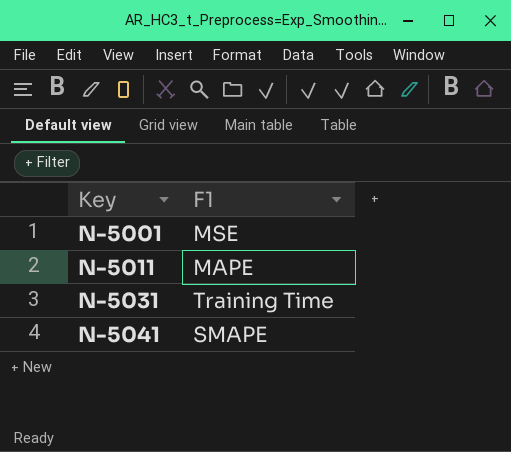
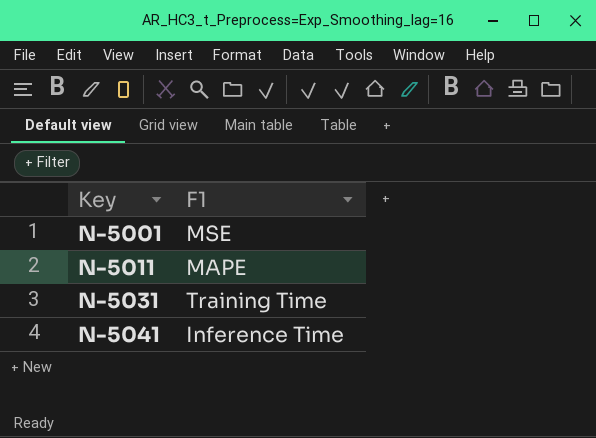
N-5041 | F1: SMAPE -> Inference Time

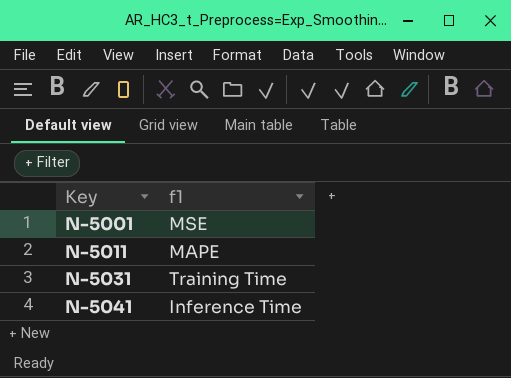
column name: F1 -> f1

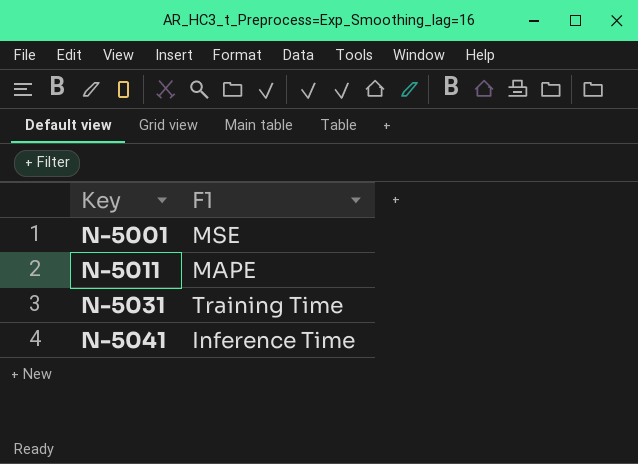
column name: f1 -> F1

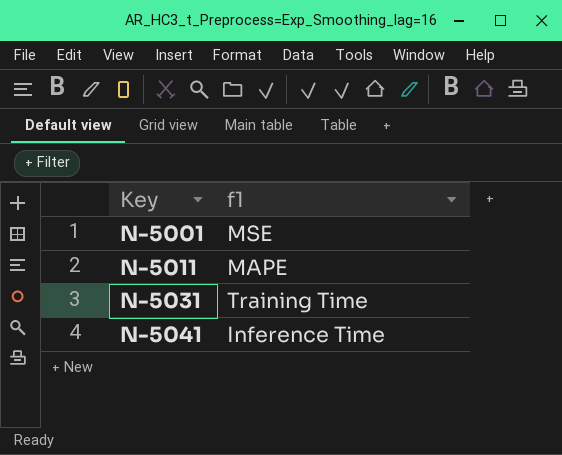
column name: F1 -> f1

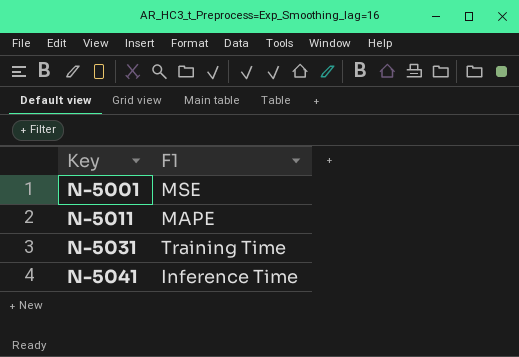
column name: f1 -> F1

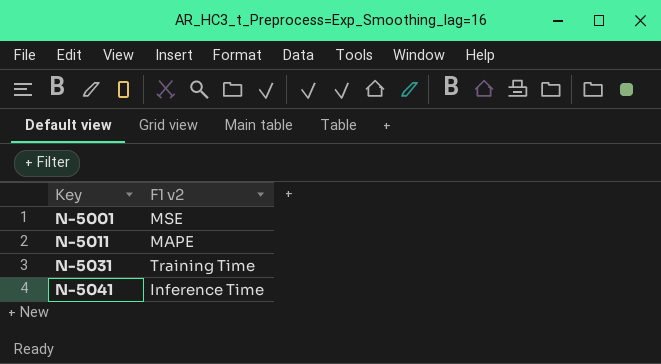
column name: F1 -> F1 v2

